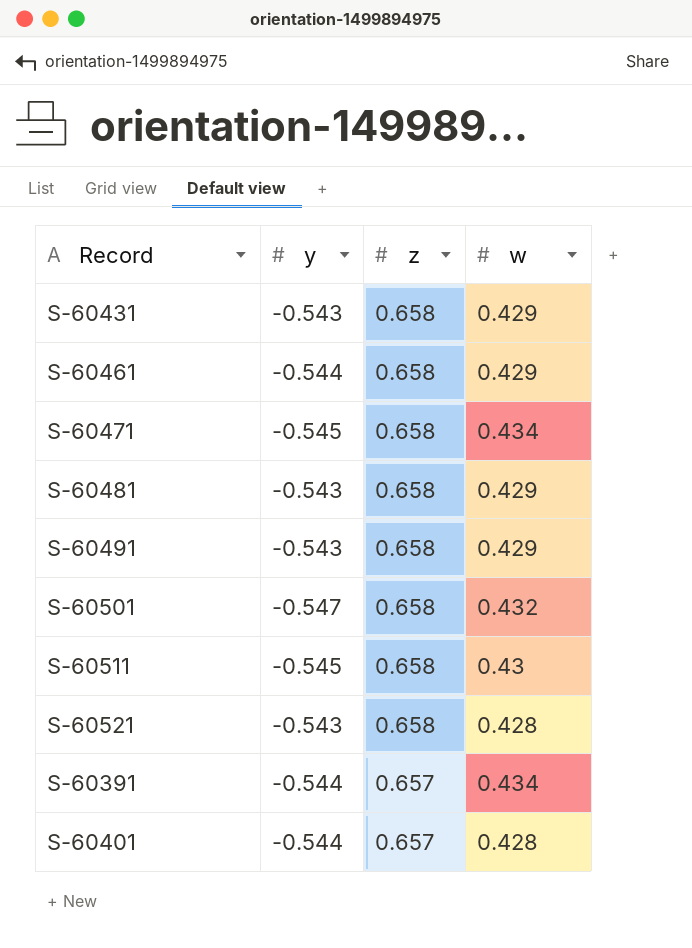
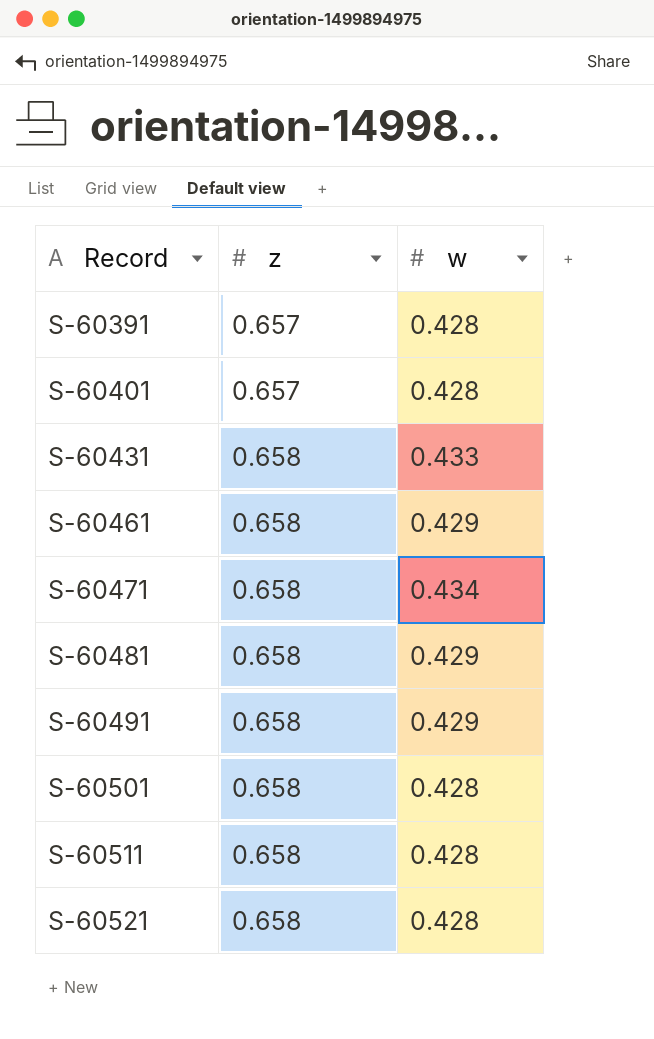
row order: z descending -> Record ascending
column y | position: 2 -> none
S-60391 | w: 0.434 -> 0.428
S-60431 | w: 0.429 -> 0.433
S-60501 | w: 0.432 -> 0.428
S-60511 | w: 0.43 -> 0.428

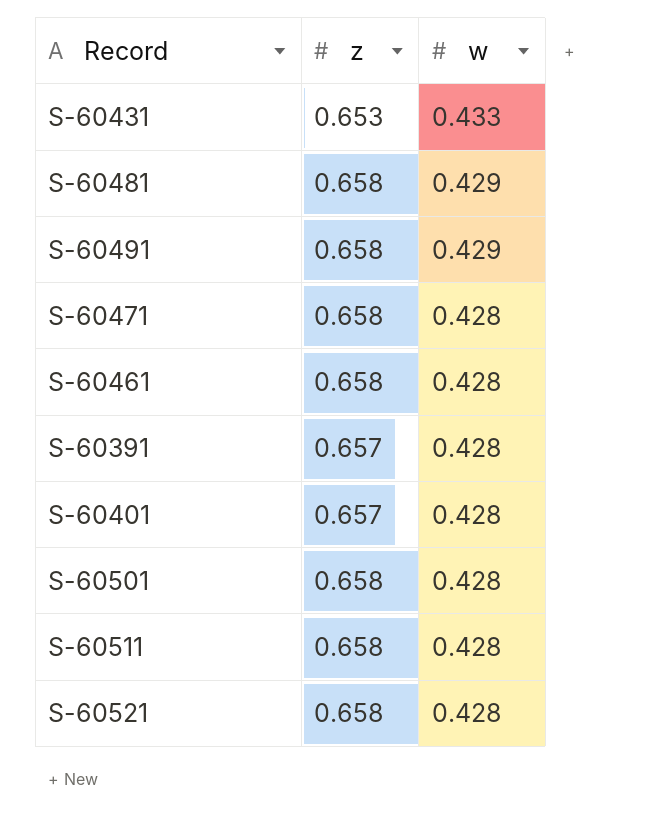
row order: Record ascending -> w descending
S-60431 | z: 0.658 -> 0.653
S-60471 | w: 0.434 -> 0.428
S-60461 | w: 0.429 -> 0.428

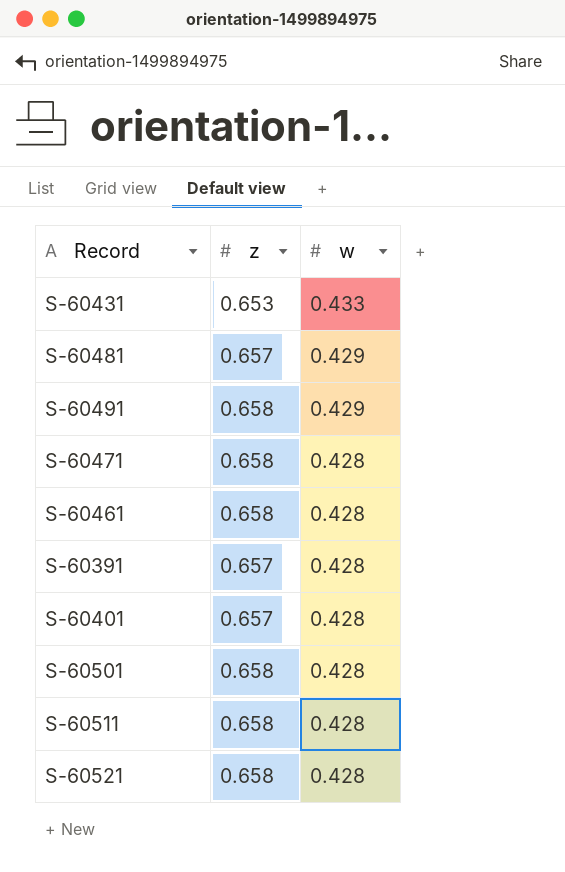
S-60481 | z: 0.658 -> 0.657

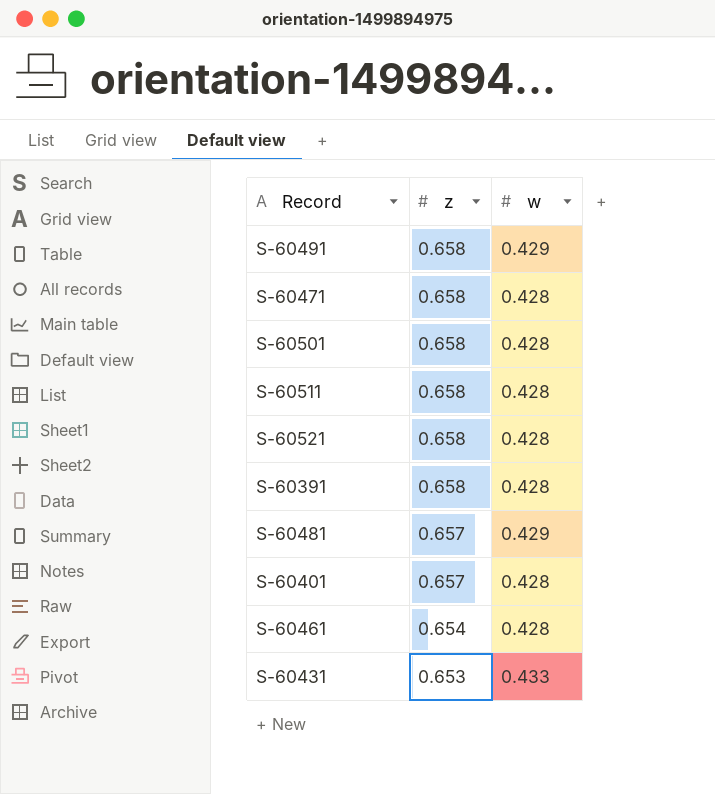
row order: w descending -> z descending
S-60391 | z: 0.657 -> 0.658
S-60461 | z: 0.658 -> 0.654

